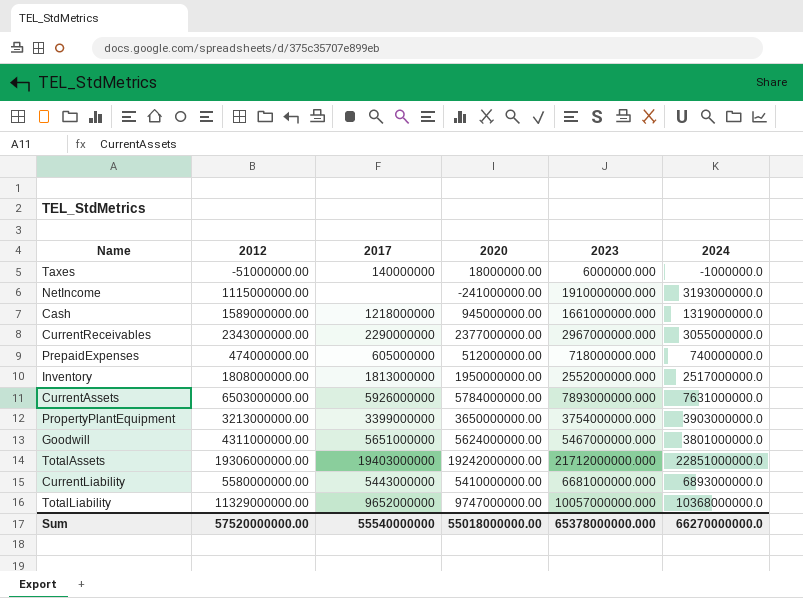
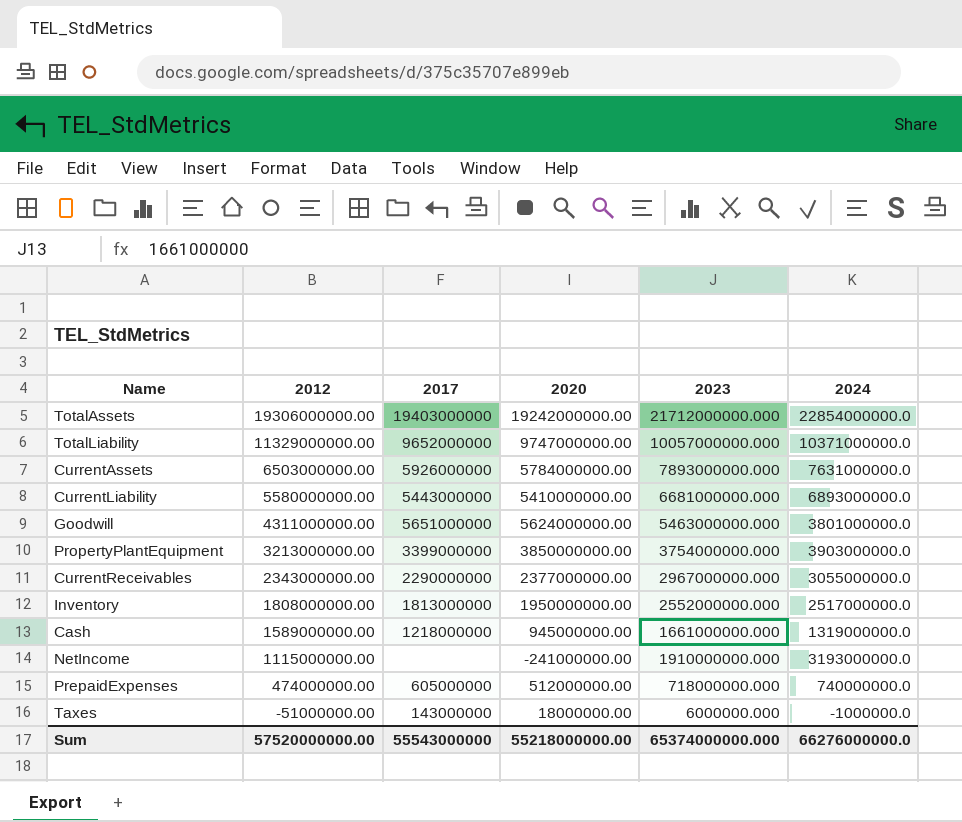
row order: none -> 2012 descending
TotalAssets | 2024: 22851000000.0 -> 22854000000.0
TotalLiability | 2024: 10368000000.0 -> 10371000000.0
Goodwill | 2023: 5467000000.000 -> 5463000000.000
PropertyPlantEquipment | 2020: 3650000000.00 -> 3850000000.00
Taxes | 2017: 140000000 -> 143000000
Sum | 2017: 55540000000 -> 55543000000
Sum | 2020: 55018000000.00 -> 55218000000.00
Sum | 2023: 65378000000.000 -> 65374000000.000
Sum | 2024: 66270000000.0 -> 66276000000.0

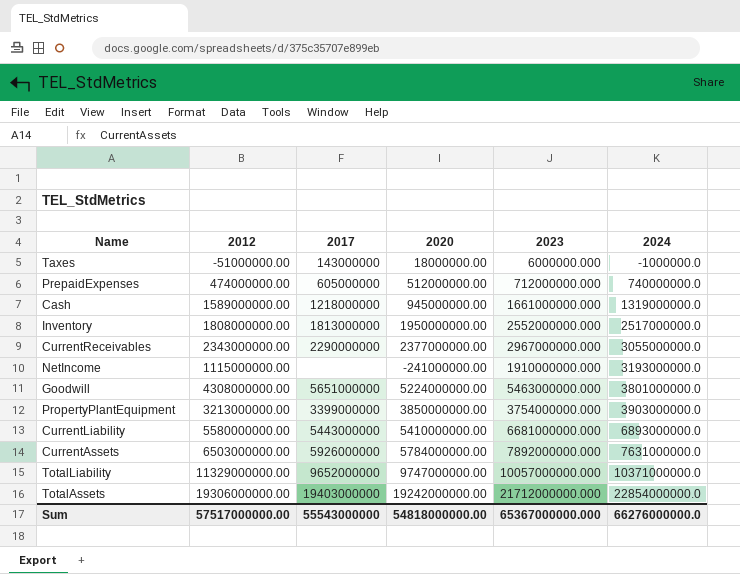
row order: 2012 descending -> 2024 ascending
PrepaidExpenses | 2023: 718000000.000 -> 712000000.000
Goodwill | 2012: 4311000000.00 -> 4308000000.00
Goodwill | 2020: 5624000000.00 -> 5224000000.00
CurrentAssets | 2023: 7893000000.000 -> 7892000000.000
Sum | 2012: 57520000000.00 -> 57517000000.00
Sum | 2020: 55218000000.00 -> 54818000000.00
Sum | 2023: 65374000000.000 -> 65367000000.000

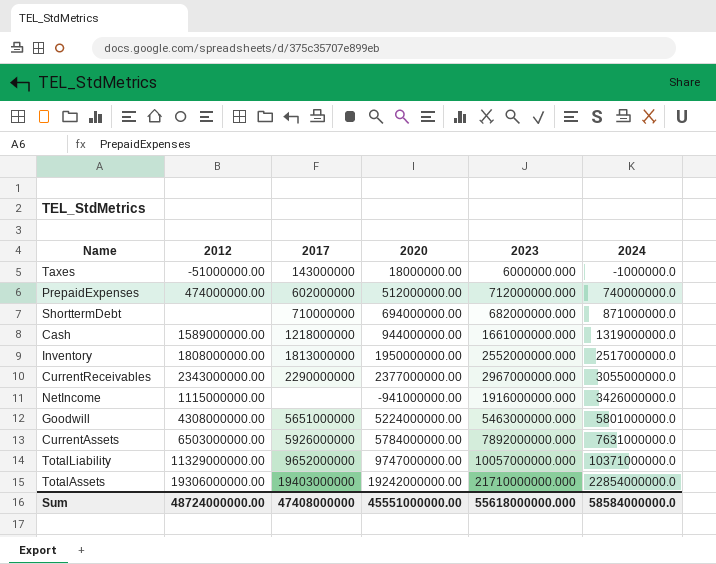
row PropertyPlantEquipment: 3213000000.00 | 3399000000 | 3850000000.00 | 3754000000.000 | 3903000000.0 -> none
row CurrentLiability: 5580000000.00 | 5443000000 | 5410000000.00 | 6681000000.000 | 6893000000.0 -> none
PrepaidExpenses | 2017: 605000000 -> 602000000
row ShorttermDebt: none -> none | 710000000 | 694000000.00 | 682000000.000 | 871000000.0
Cash | 2020: 945000000.00 -> 944000000.00
NetIncome | 2020: -241000000.00 -> -941000000.00
NetIncome | 2023: 1910000000.000 -> 1916000000.000
NetIncome | 2024: 3193000000.0 -> 3426000000.0
Goodwill | 2024: 3801000000.0 -> 5801000000.0
TotalAssets | 2023: 21712000000.000 -> 21710000000.000
Sum | 2012: 57517000000.00 -> 48724000000.00
Sum | 2017: 55543000000 -> 47408000000
Sum | 2020: 54818000000.00 -> 45551000000.00
Sum | 2023: 65367000000.000 -> 55618000000.000
Sum | 2024: 66276000000.0 -> 58584000000.0

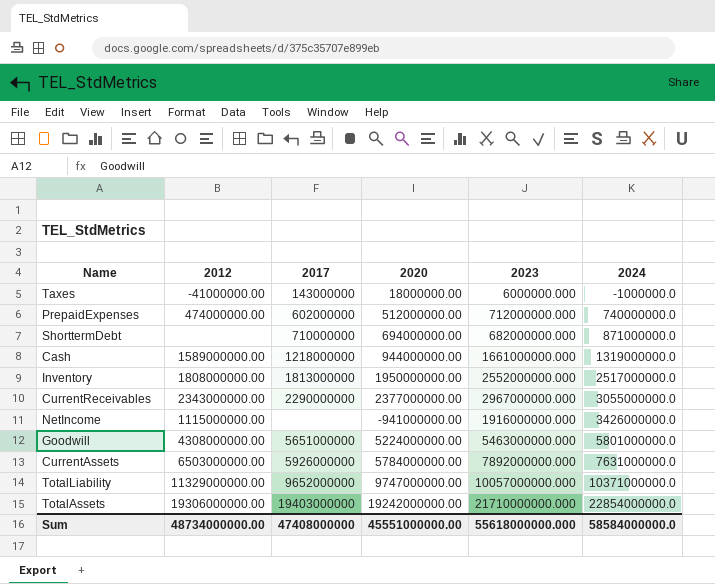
Taxes | 2012: -51000000.00 -> -41000000.00
Sum | 2012: 48724000000.00 -> 48734000000.00

